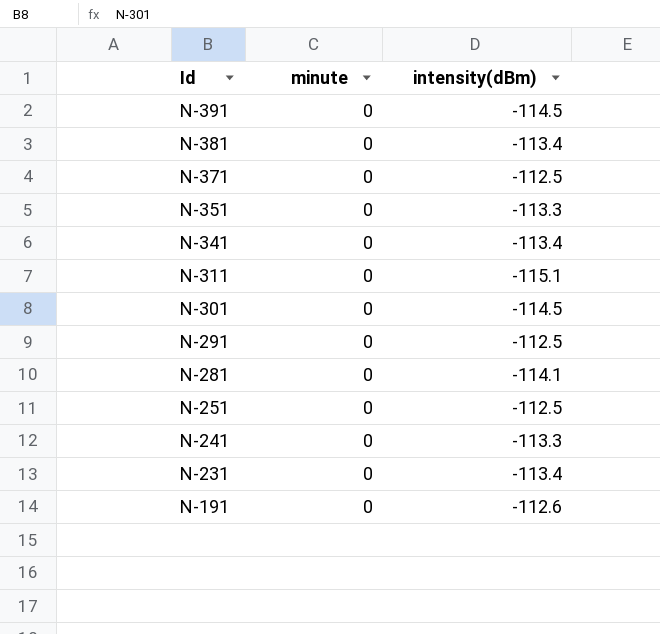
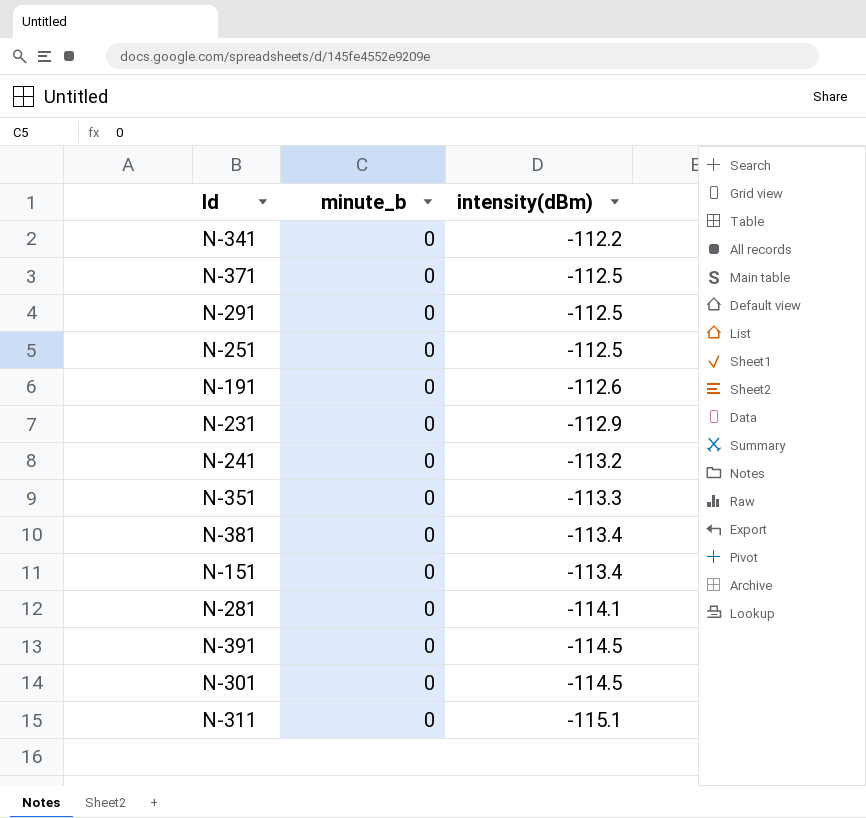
row order: Id descending -> intensity(dBm) descending
column name: minute -> minute_b
N-341 | intensity(dBm): -113.4 -> -112.2
N-231 | intensity(dBm): -113.4 -> -112.9
N-241 | intensity(dBm): -113.3 -> -113.2
row N-151: none -> 0 | -113.4

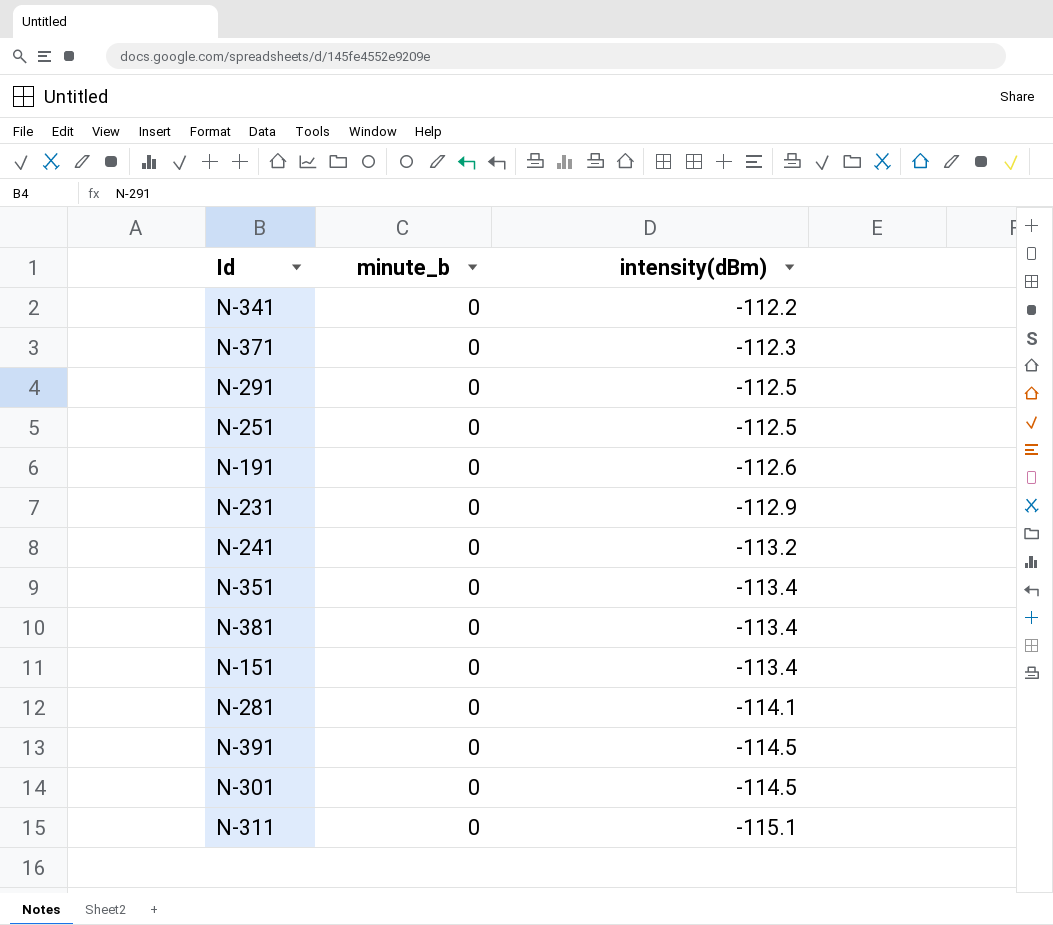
N-371 | intensity(dBm): -112.5 -> -112.3
N-351 | intensity(dBm): -113.3 -> -113.4

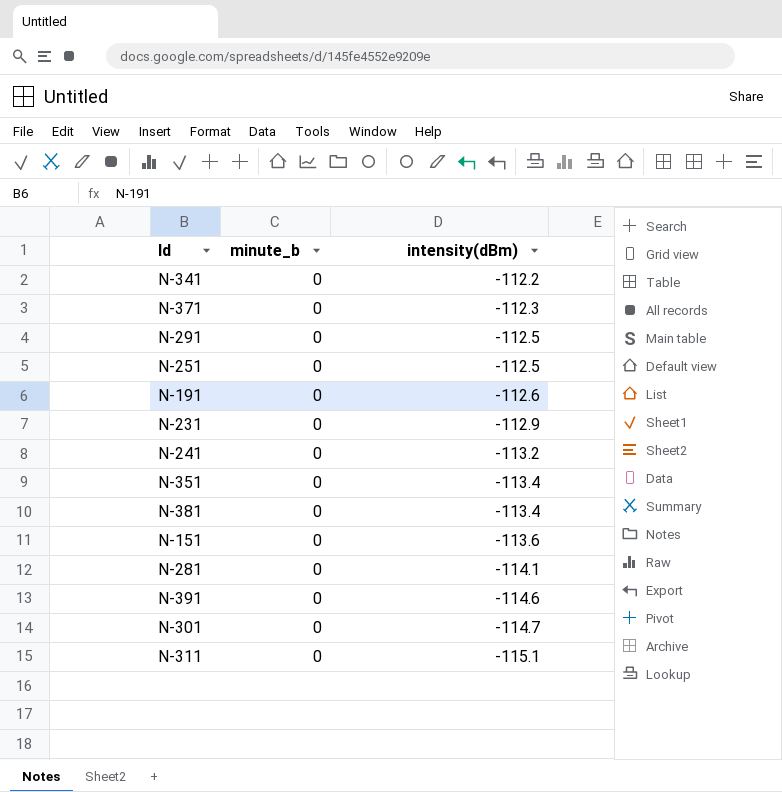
N-151 | intensity(dBm): -113.4 -> -113.6
N-391 | intensity(dBm): -114.5 -> -114.6
N-301 | intensity(dBm): -114.5 -> -114.7

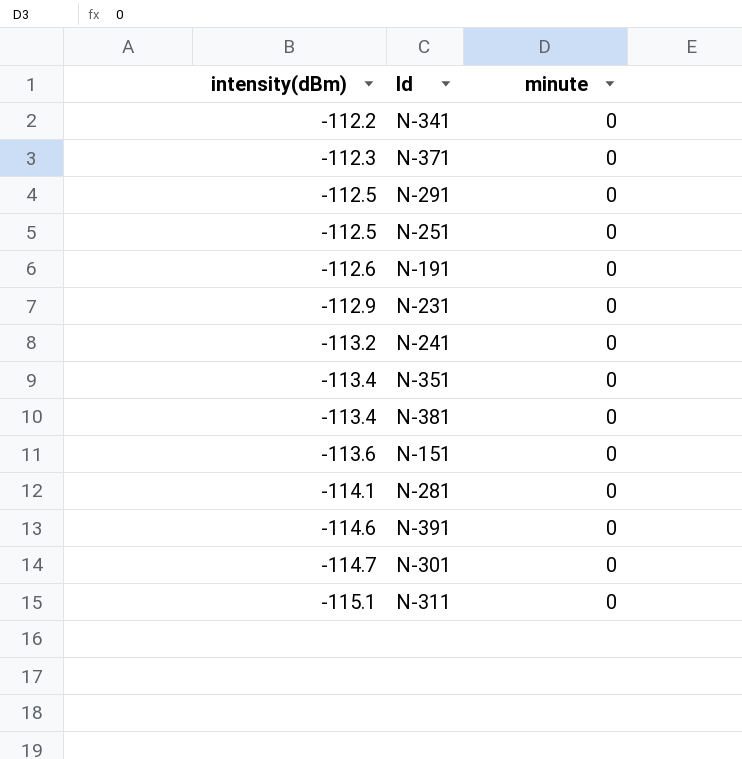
column intensity(dBm) | position: 3 -> 1
column name: minute_b -> minute

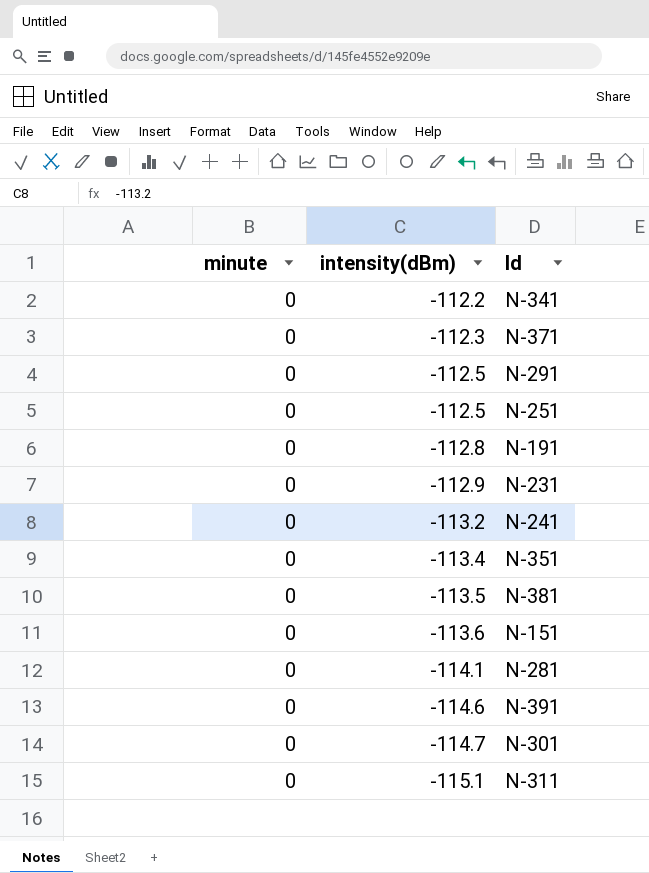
column minute | position: 3 -> 1
N-191 | intensity(dBm): -112.6 -> -112.8
N-381 | intensity(dBm): -113.4 -> -113.5

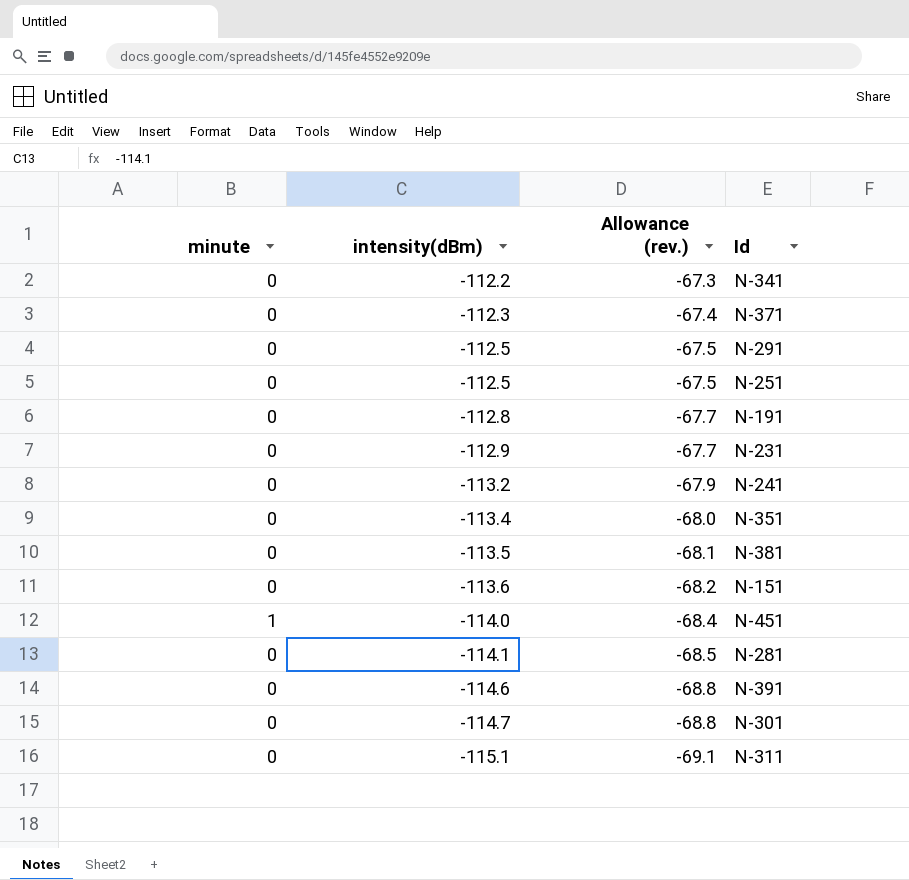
column Allowance (rev.) | formula: none -> [intensity(dBm)] * 0.6
row N-451: none -> 1 | -114.0 | -68.4

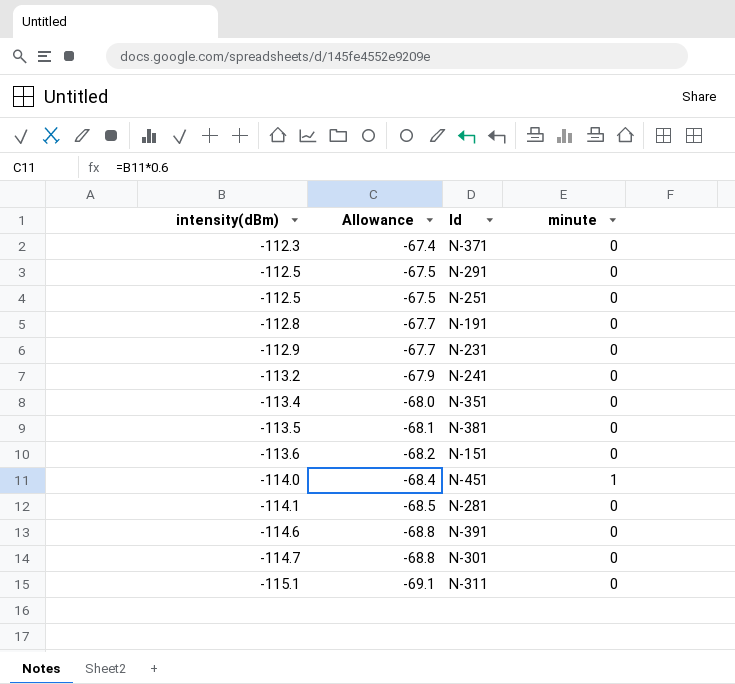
column name: Allowance (rev.) -> Allowance
column minute | position: 1 -> 4
row N-341: 0 | -112.2 | -67.3 -> none

